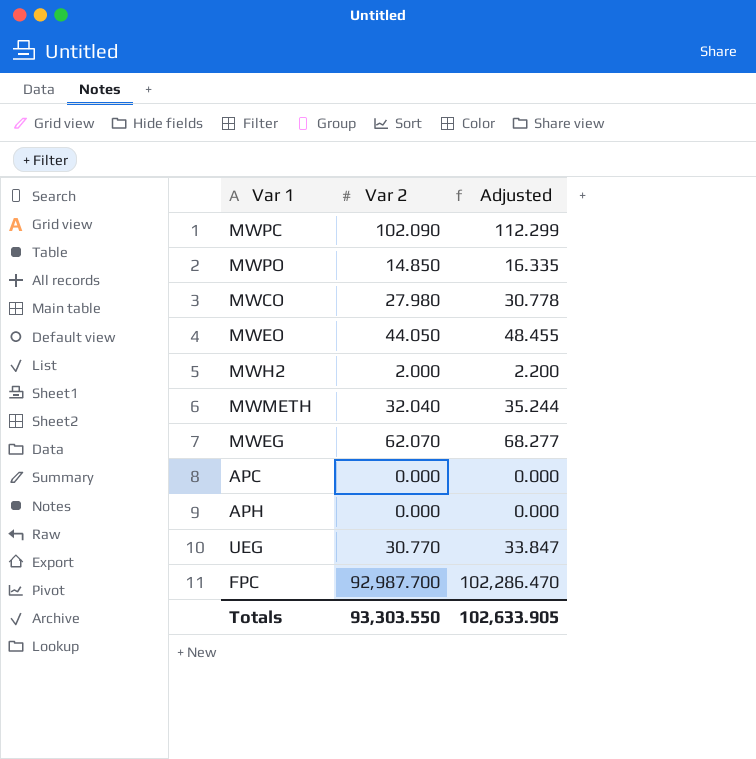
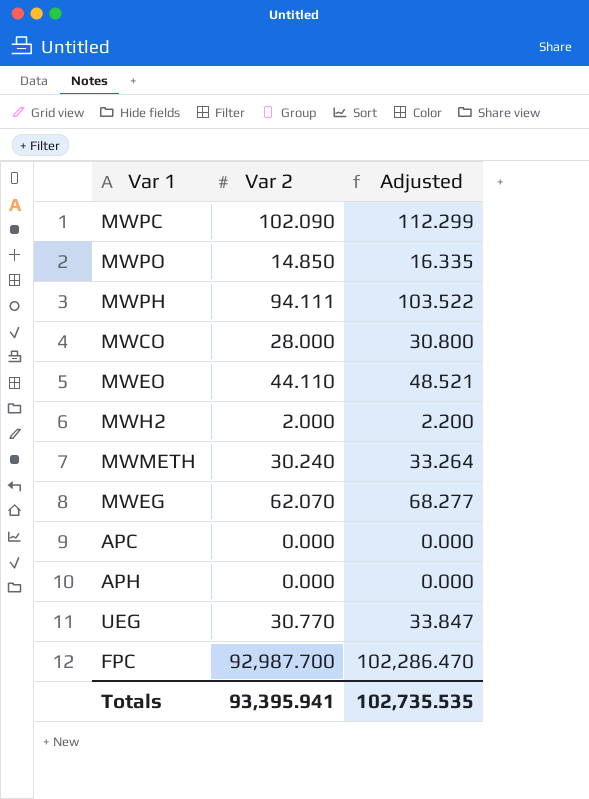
row MWPH: none -> 94.111 | 103.522
MWCO | Var 2: 27.980 -> 28.000
MWCO | Adjusted: 30.778 -> 30.800
MWEO | Var 2: 44.050 -> 44.110
MWEO | Adjusted: 48.455 -> 48.521
MWMETH | Var 2: 32.040 -> 30.240
MWMETH | Adjusted: 35.244 -> 33.264
Totals | Var 2: 93,303.550 -> 93,395.941
Totals | Adjusted: 102,633.905 -> 102,735.535

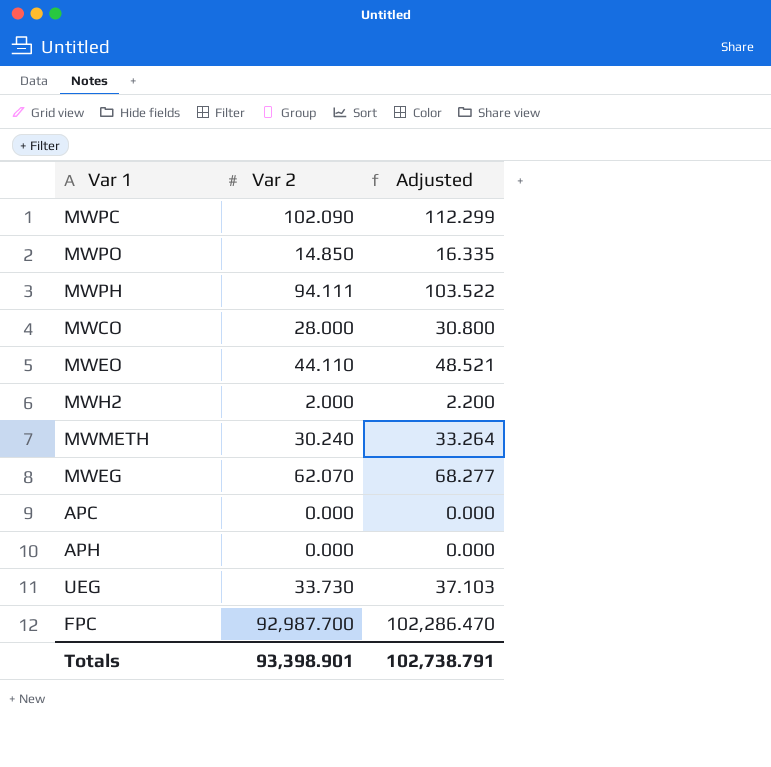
UEG | Var 2: 30.770 -> 33.730
UEG | Adjusted: 33.847 -> 37.103
Totals | Var 2: 93,395.941 -> 93,398.901
Totals | Adjusted: 102,735.535 -> 102,738.791

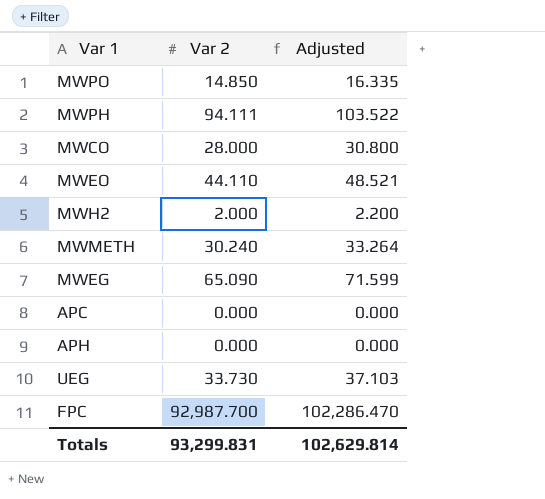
row MWPC: 102.090 | 112.299 -> none
MWEG | Var 2: 62.070 -> 65.090
MWEG | Adjusted: 68.277 -> 71.599
Totals | Var 2: 93,398.901 -> 93,299.831
Totals | Adjusted: 102,738.791 -> 102,629.814

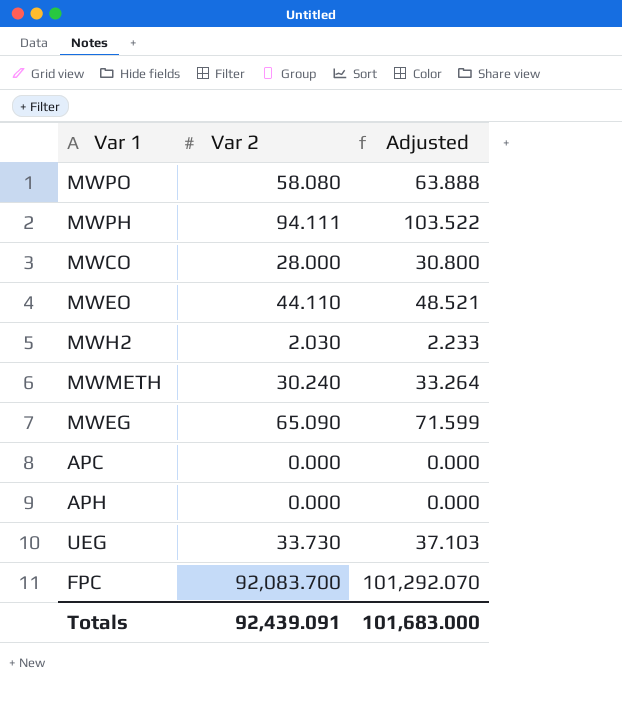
MWPO | Var 2: 14.850 -> 58.080
MWPO | Adjusted: 16.335 -> 63.888
MWH2 | Var 2: 2.000 -> 2.030
MWH2 | Adjusted: 2.200 -> 2.233
FPC | Var 2: 92,987.700 -> 92,083.700
FPC | Adjusted: 102,286.470 -> 101,292.070
Totals | Var 2: 93,299.831 -> 92,439.091
Totals | Adjusted: 102,629.814 -> 101,683.000

